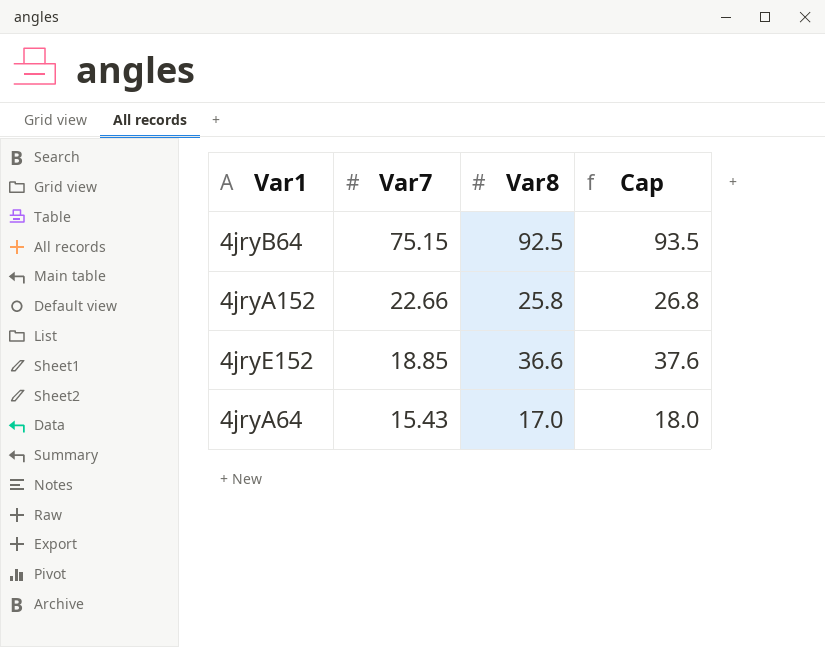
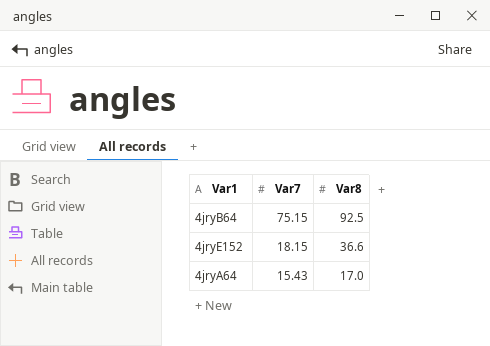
column Cap | formula: [Var8] + 1 -> none
row 4jryA152: 22.66 | 25.8 | 26.8 -> none
4jryE152 | Var7: 18.85 -> 18.15

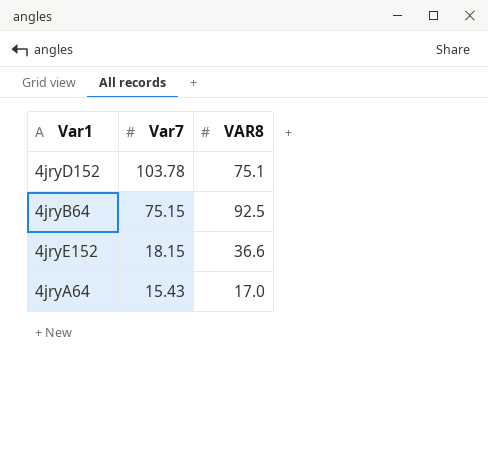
column name: Var8 -> VAR8
row 4jryD152: none -> 103.78 | 75.1

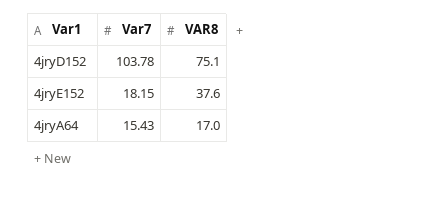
row 4jryB64: 75.15 | 92.5 -> none
4jryE152 | VAR8: 36.6 -> 37.6

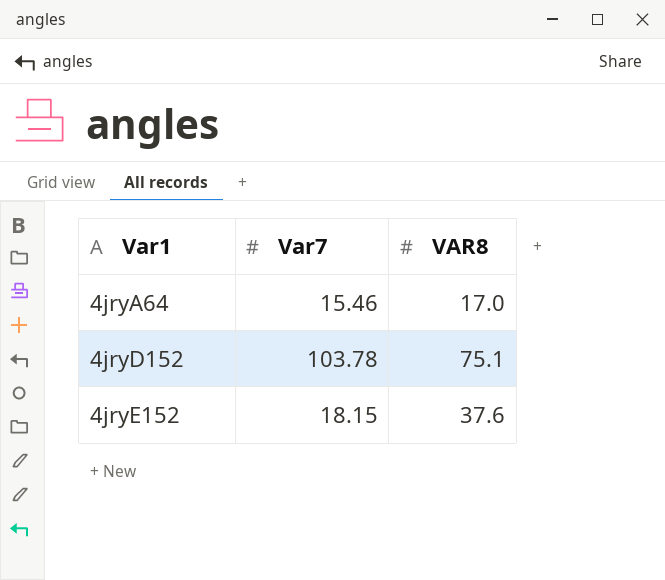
row order: Var7 descending -> Var1 ascending
4jryA64 | Var7: 15.43 -> 15.46

